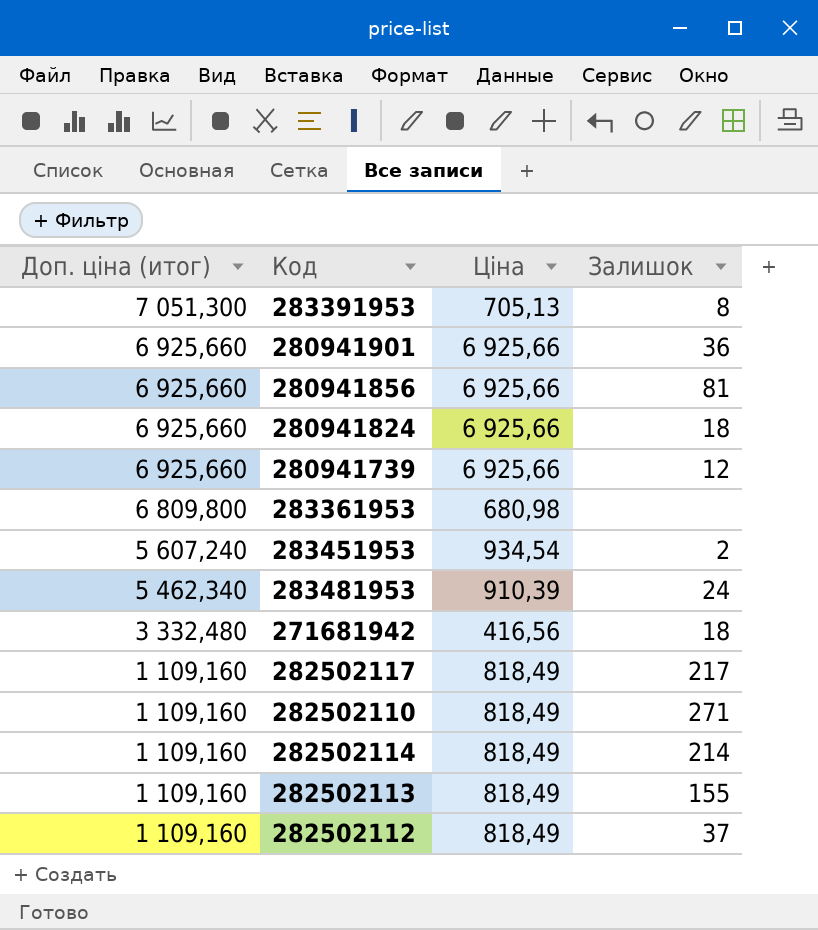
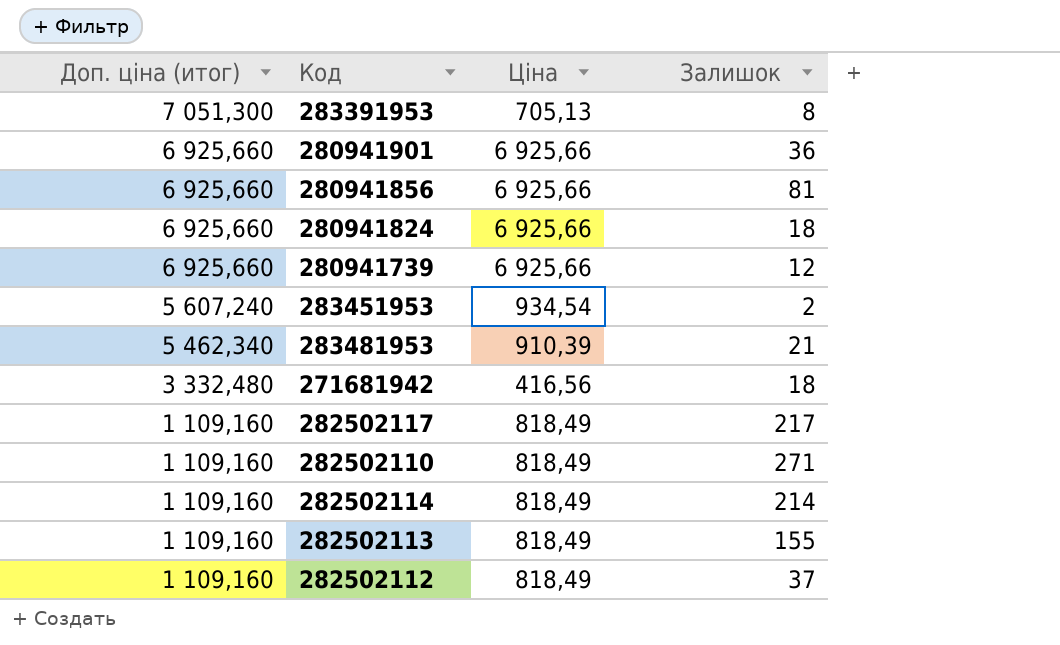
row 283361953: 6 809,800 | 680,98 | none -> none
283481953 | Залишок: 24 -> 21

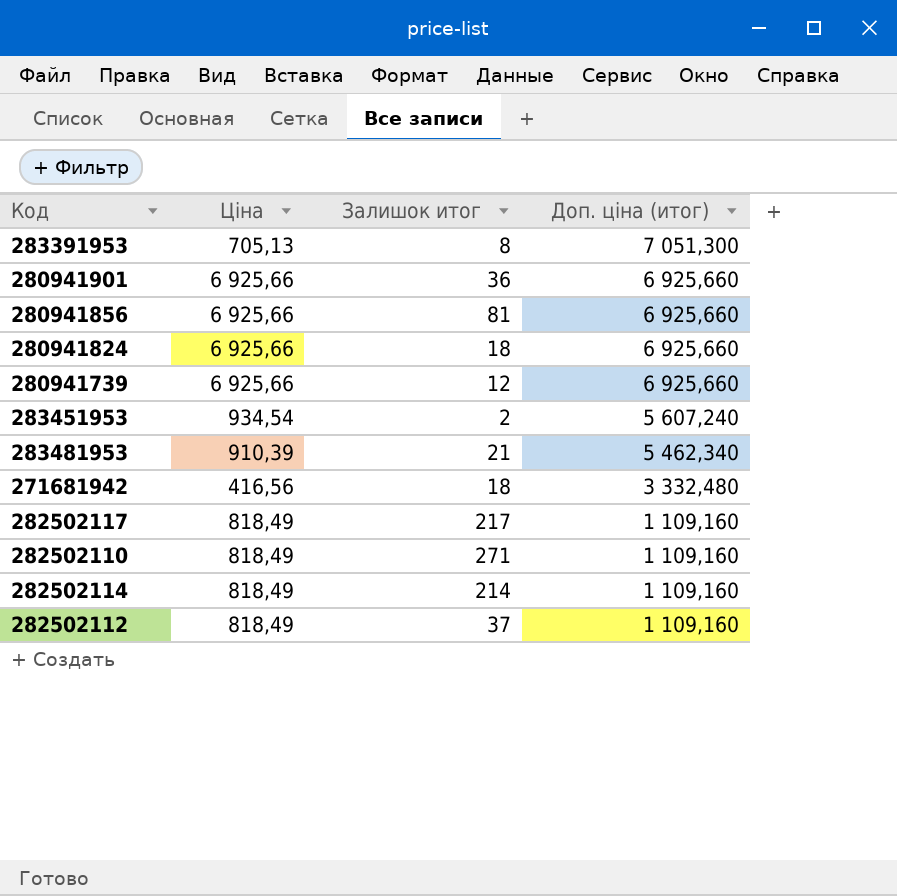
column name: Залишок -> Залишок итог
column Доп. ціна (итог) | position: 1 -> 4
row 282502113: 1 109,160 | 818,49 | 155 -> none

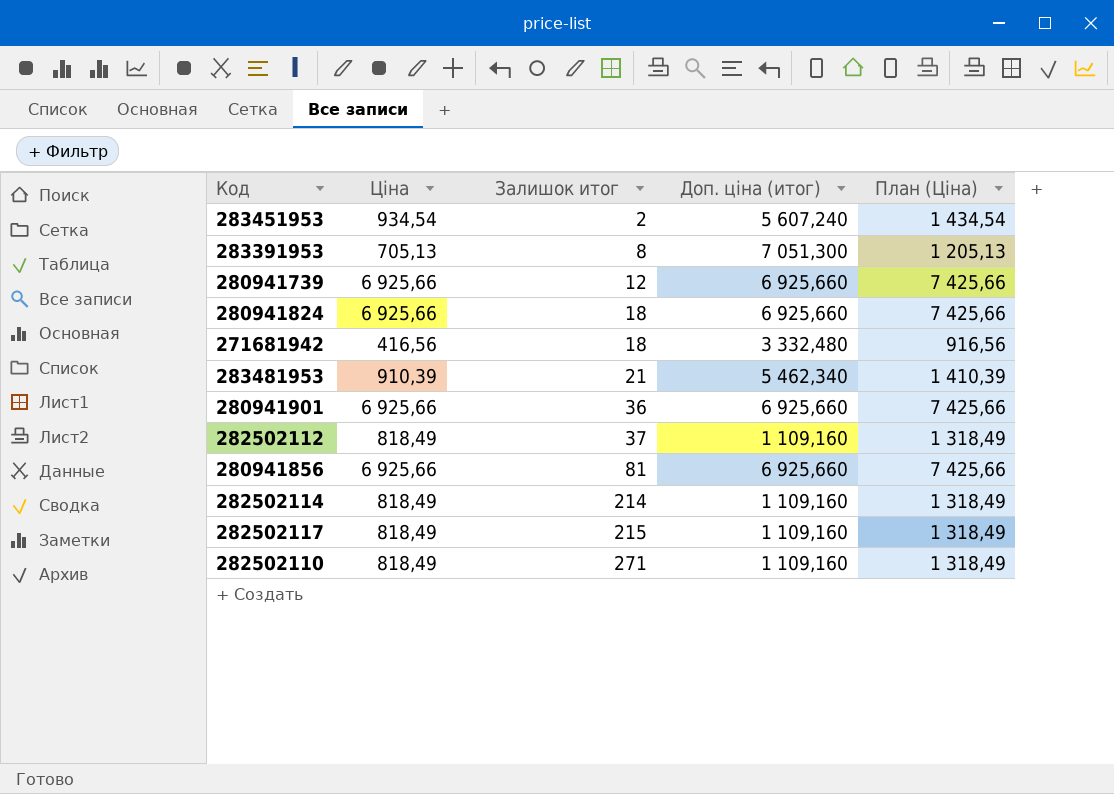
row order: Доп. ціна (итог) descending -> Залишок итог ascending
column План (Ціна) | formula: none -> [Ціна] + 500
282502117 | Залишок итог: 217 -> 215

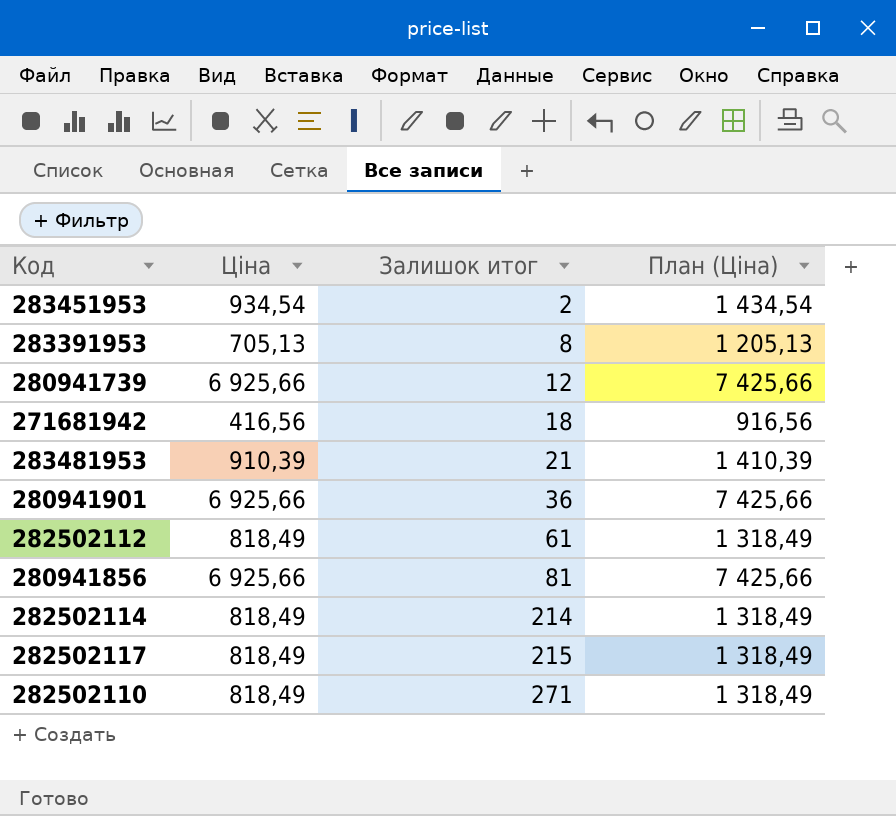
column Доп. ціна (итог) | position: 4 -> none
row 280941824: 6 925,66 | 18 | 6 925,660 | 7 425,66 -> none
282502112 | Залишок итог: 37 -> 61

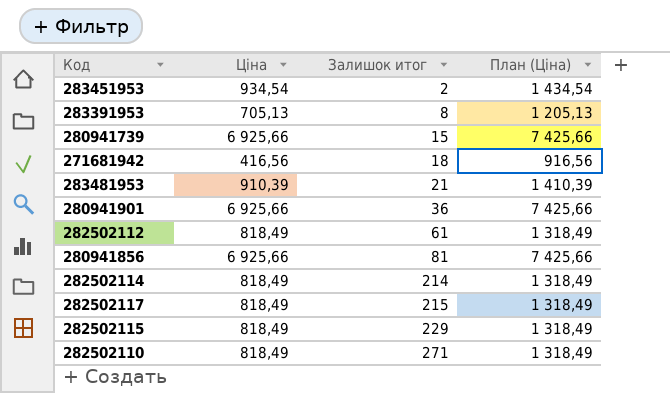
280941739 | Залишок итог: 12 -> 15
row 282502115: none -> 818,49 | 229 | 1 318,49

